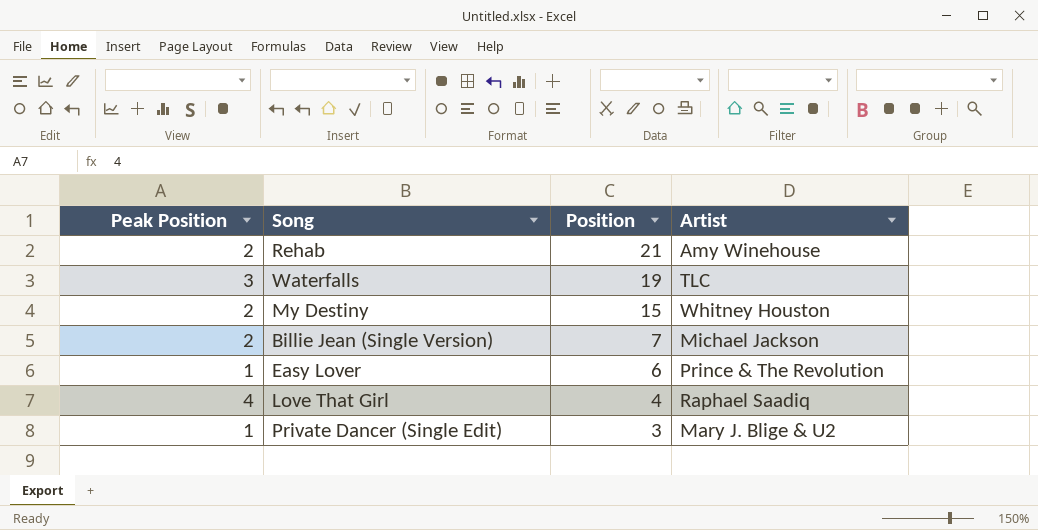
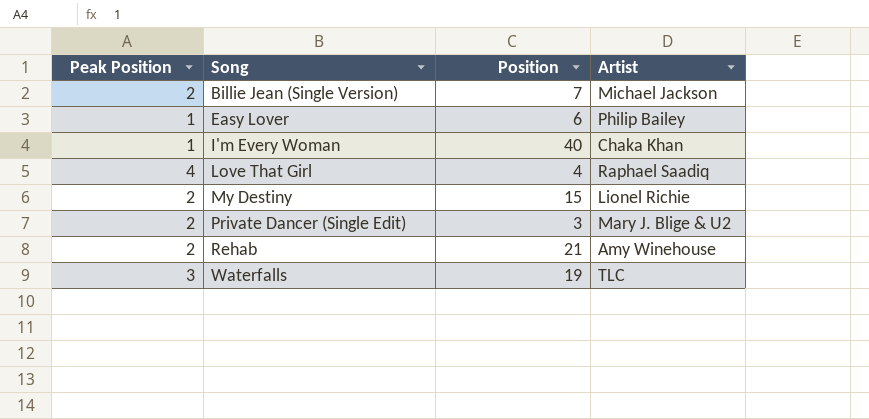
row order: Position descending -> Song ascending
Easy Lover | Artist: Prince & The Revolution -> Philip Bailey
row I'm Every Woman: none -> 1 | 40 | Chaka Khan
My Destiny | Artist: Whitney Houston -> Lionel Richie
Private Dancer (Single Edit) | Peak Position: 1 -> 2

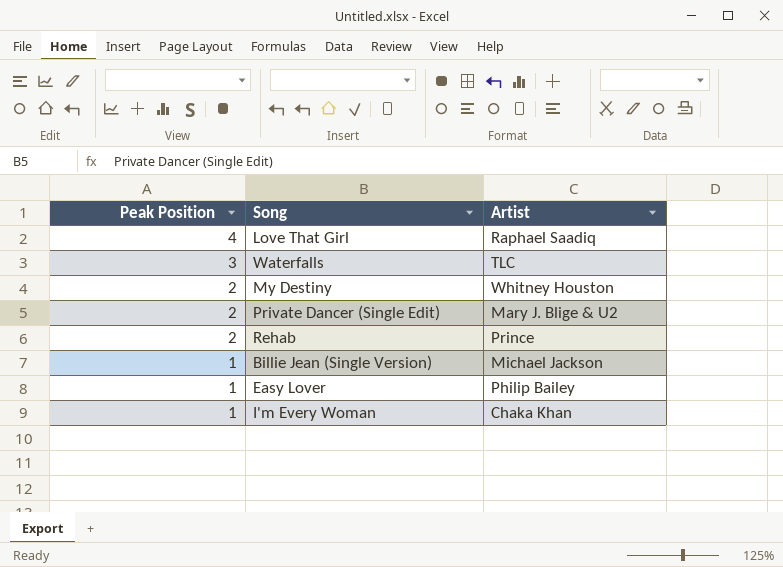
row order: Song ascending -> Peak Position descending
column Position | position: 3 -> none
My Destiny | Artist: Lionel Richie -> Whitney Houston
Rehab | Artist: Amy Winehouse -> Prince
Billie Jean (Single Version) | Peak Position: 2 -> 1

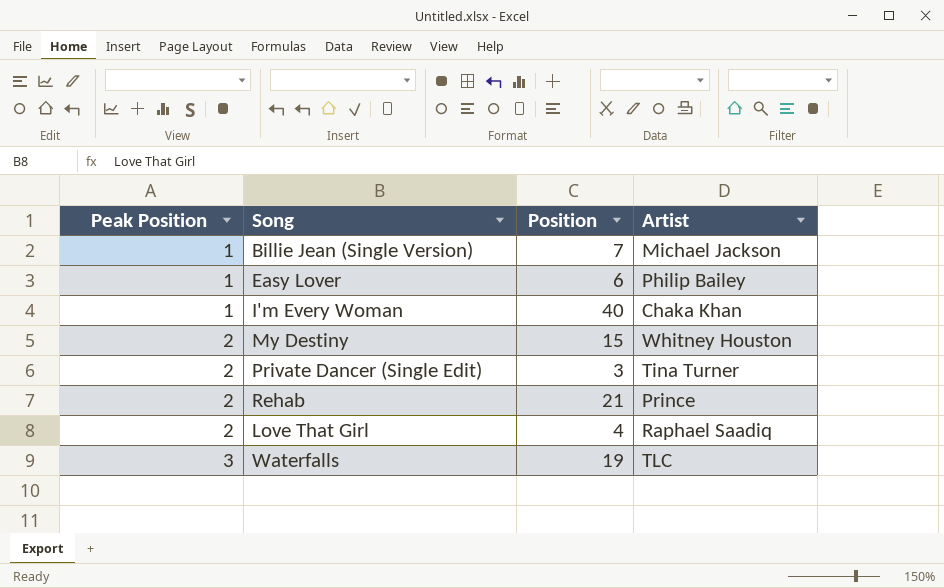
row order: Peak Position descending -> Peak Position ascending
column Position | position: none -> 3
Private Dancer (Single Edit) | Artist: Mary J. Blige & U2 -> Tina Turner
Love That Girl | Peak Position: 4 -> 2

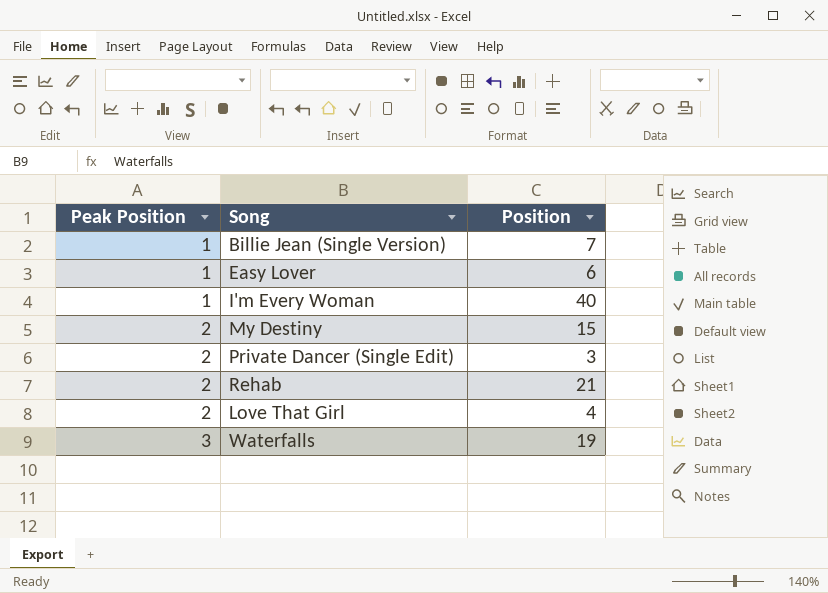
column Artist | position: 4 -> none

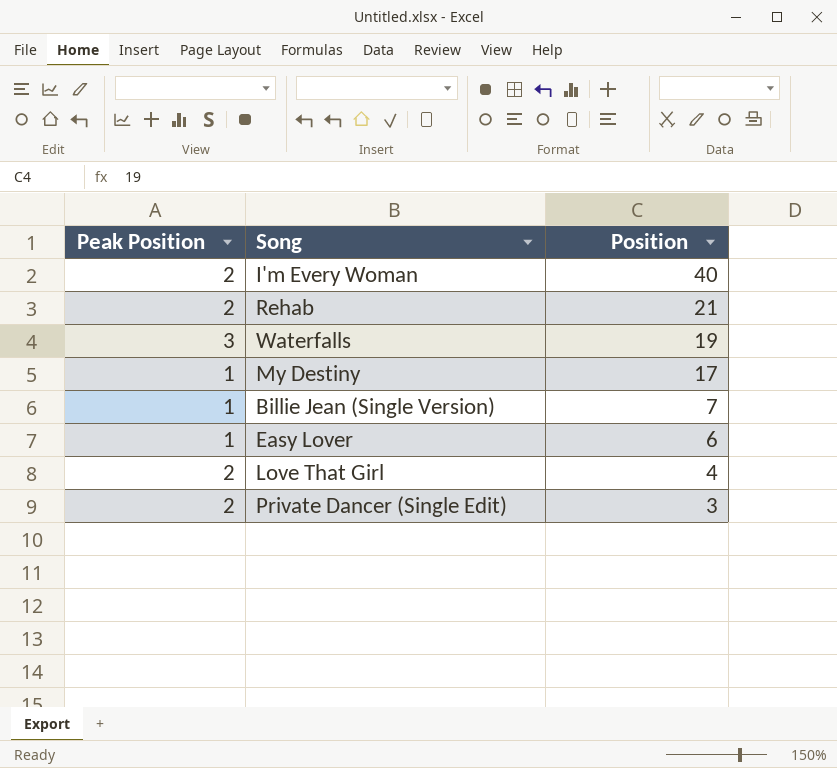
row order: Peak Position ascending -> Position descending
I'm Every Woman | Peak Position: 1 -> 2
My Destiny | Peak Position: 2 -> 1
My Destiny | Position: 15 -> 17

